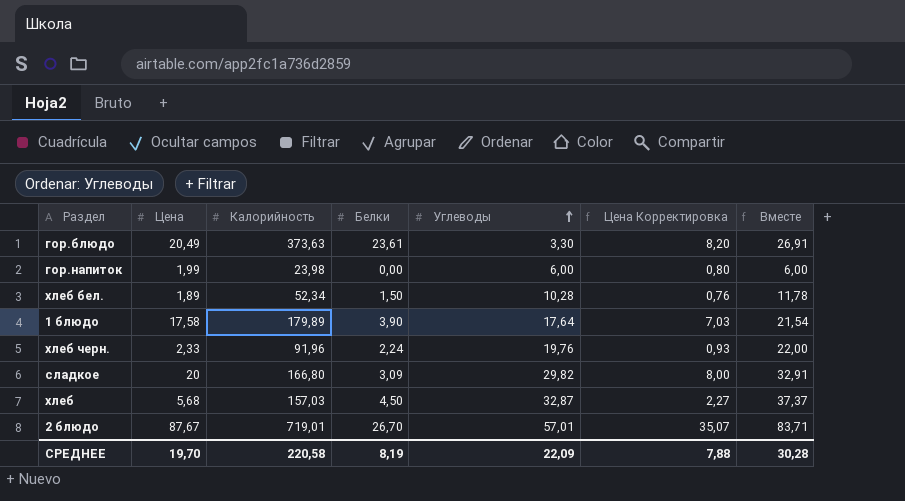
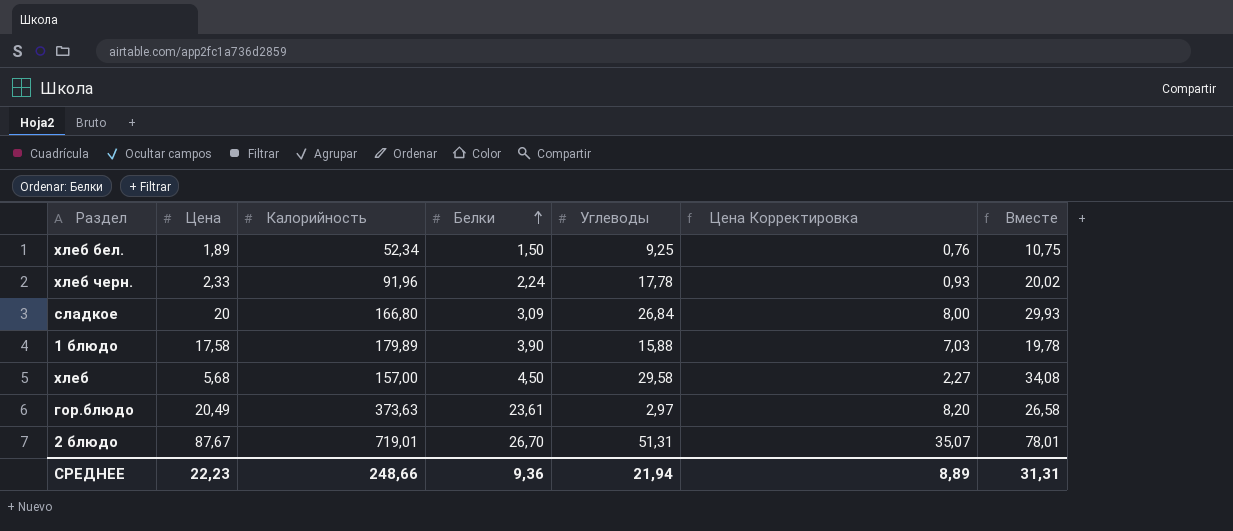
row order: Углеводы ascending -> Белки ascending
row гор.напиток: 1,99 | 23,98 | 0,00 | 6,00 | 0,80 | 6,00 -> none
хлеб бел. | Углеводы: 10,28 -> 9,25
хлеб бел. | Вместе: 11,78 -> 10,75
хлеб черн. | Углеводы: 19,76 -> 17,78
хлеб черн. | Вместе: 22,00 -> 20,02
сладкое | Углеводы: 29,82 -> 26,84
сладкое | Вместе: 32,91 -> 29,93
1 блюдо | Углеводы: 17,64 -> 15,88
1 блюдо | Вместе: 21,54 -> 19,78
хлеб | Калорийность: 157,03 -> 157,00
хлеб | Углеводы: 32,87 -> 29,58
хлеб | Вместе: 37,37 -> 34,08
гор.блюдо | Углеводы: 3,30 -> 2,97
гор.блюдо | Вместе: 26,91 -> 26,58
2 блюдо | Углеводы: 57,01 -> 51,31
2 блюдо | Вместе: 83,71 -> 78,01
СРЕДНЕЕ | Цена: 19,70 -> 22,23
СРЕДНЕЕ | Калорийность: 220,58 -> 248,66
СРЕДНЕЕ | Белки: 8,19 -> 9,36
СРЕДНЕЕ | Углеводы: 22,09 -> 21,94
СРЕДНЕЕ | Цена Корректировка: 7,88 -> 8,89
СРЕДНЕЕ | Вместе: 30,28 -> 31,31

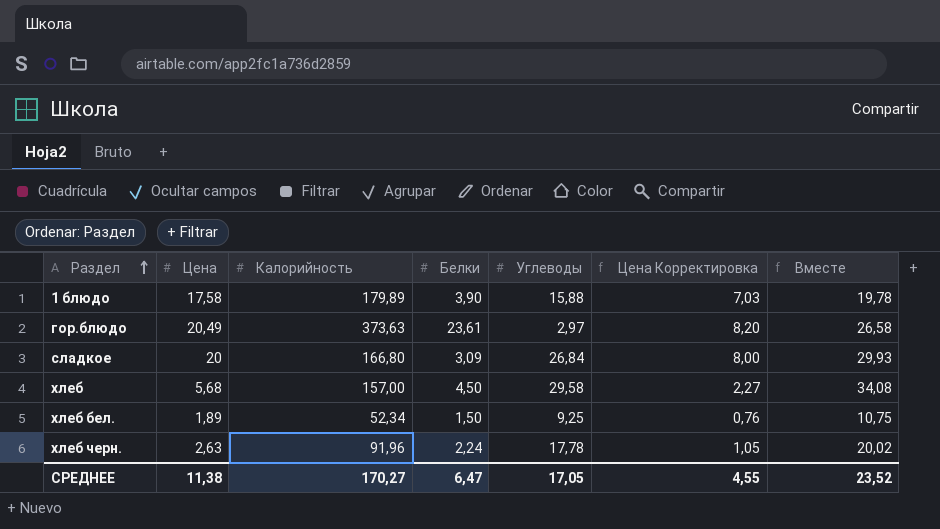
row order: Белки ascending -> Раздел ascending
row 2 блюдо: 87,67 | 719,01 | 26,70 | 51,31 | 35,07 | 78,01 -> none
хлеб черн. | Цена: 2,33 -> 2,63
хлеб черн. | Цена Корректировка: 0,93 -> 1,05
СРЕДНЕЕ | Цена: 22,23 -> 11,38
СРЕДНЕЕ | Калорийность: 248,66 -> 170,27
СРЕДНЕЕ | Белки: 9,36 -> 6,47
СРЕДНЕЕ | Углеводы: 21,94 -> 17,05
СРЕДНЕЕ | Цена Корректировка: 8,89 -> 4,55
СРЕДНЕЕ | Вместе: 31,31 -> 23,52

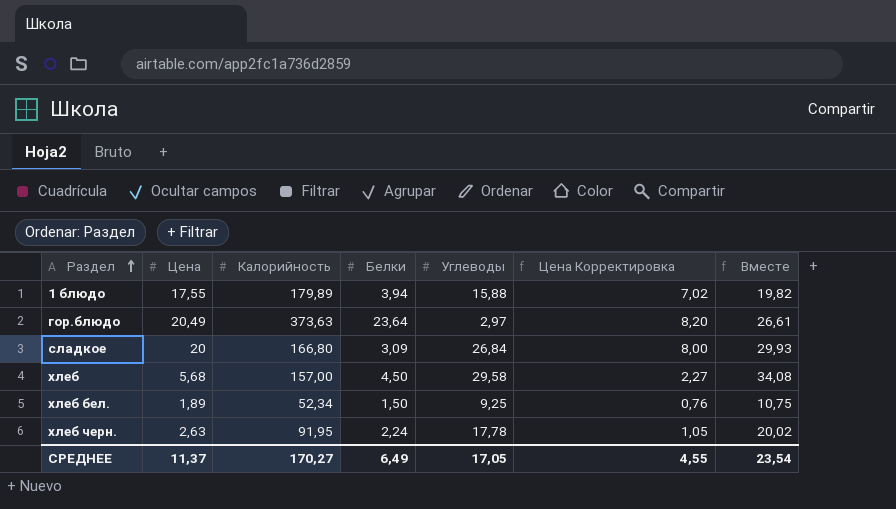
1 блюдо | Цена: 17,58 -> 17,55
1 блюдо | Белки: 3,90 -> 3,94
1 блюдо | Цена Корректировка: 7,03 -> 7,02
1 блюдо | Вместе: 19,78 -> 19,82
гор.блюдо | Белки: 23,61 -> 23,64
гор.блюдо | Вместе: 26,58 -> 26,61
хлеб черн. | Калорийность: 91,96 -> 91,95
СРЕДНЕЕ | Цена: 11,38 -> 11,37
СРЕДНЕЕ | Белки: 6,47 -> 6,49
СРЕДНЕЕ | Вместе: 23,52 -> 23,54

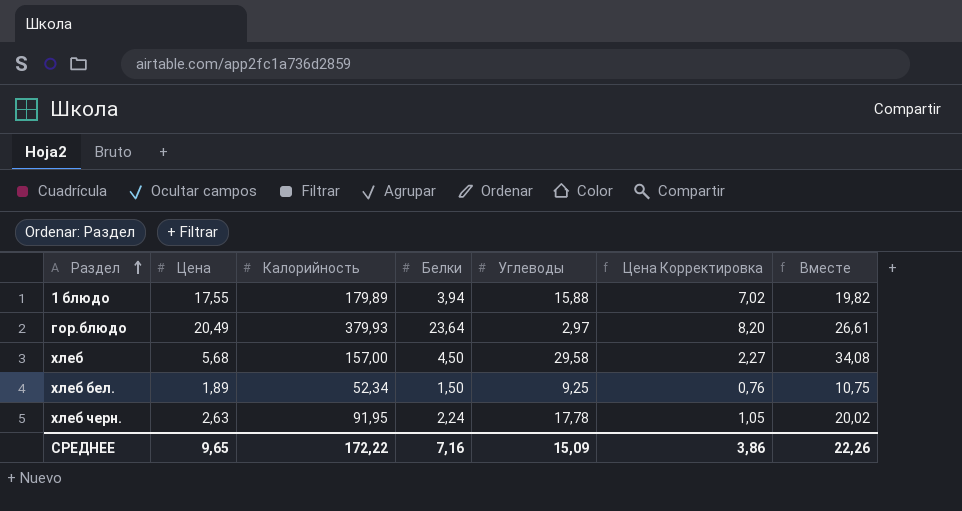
row сладкое: 20 | 166,80 | 3,09 | 26,84 | 8,00 | 29,93 -> none
гор.блюдо | Калорийность: 373,63 -> 379,93
СРЕДНЕЕ | Цена: 11,37 -> 9,65
СРЕДНЕЕ | Калорийность: 170,27 -> 172,22
СРЕДНЕЕ | Белки: 6,49 -> 7,16
СРЕДНЕЕ | Углеводы: 17,05 -> 15,09
СРЕДНЕЕ | Цена Корректировка: 4,55 -> 3,86
СРЕДНЕЕ | Вместе: 23,54 -> 22,26

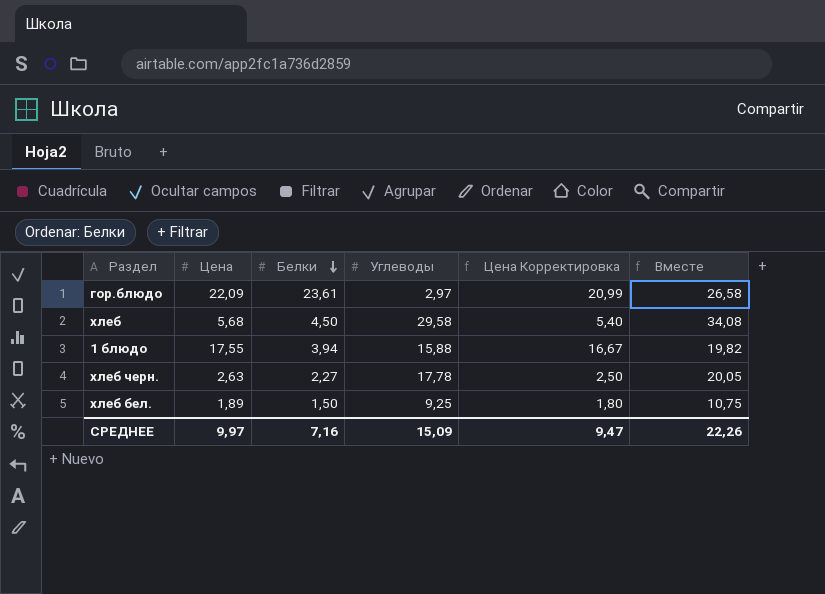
row order: Раздел ascending -> Белки descending
column Калорийность | position: 3 -> none
column Цена Корректировка | formula: [Цена] * 0,4 -> [Цена] * 0,95
гор.блюдо | Цена: 20,49 -> 22,09
гор.блюдо | Белки: 23,64 -> 23,61
гор.блюдо | Вместе: 26,61 -> 26,58
хлеб черн. | Белки: 2,24 -> 2,27
хлеб черн. | Вместе: 20,02 -> 20,05
СРЕДНЕЕ | Цена: 9,65 -> 9,97
СРЕДНЕЕ | Цена Корректировка: 3,86 -> 9,47

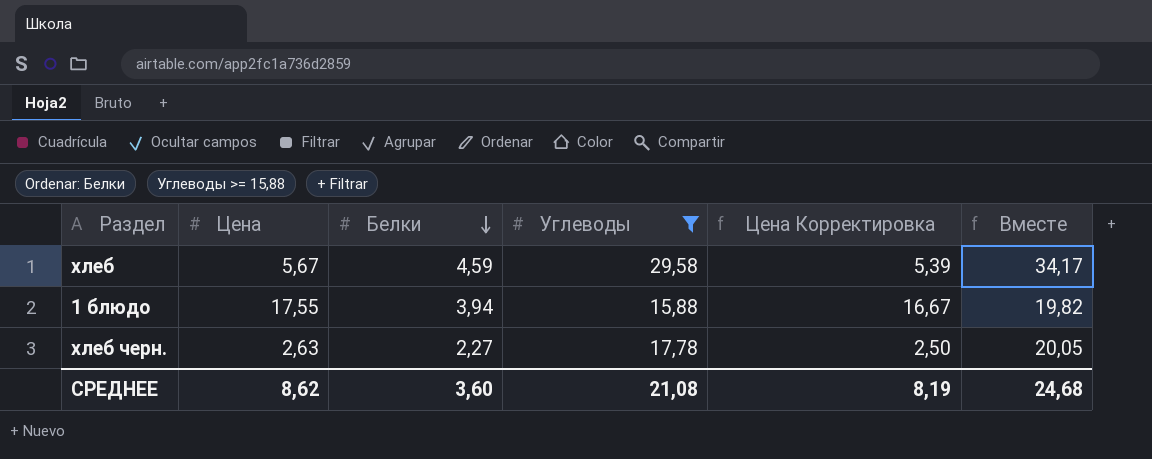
filter: none -> Углеводы >= 15,88
хлеб | Цена: 5,68 -> 5,67
хлеб | Белки: 4,50 -> 4,59
хлеб | Цена Корректировка: 5,40 -> 5,39
хлеб | Вместе: 34,08 -> 34,17
СРЕДНЕЕ | Цена: 9,97 -> 8,62
СРЕДНЕЕ | Белки: 7,16 -> 3,60
СРЕДНЕЕ | Углеводы: 15,09 -> 21,08
СРЕДНЕЕ | Цена Корректировка: 9,47 -> 8,19
СРЕДНЕЕ | Вместе: 22,26 -> 24,68

